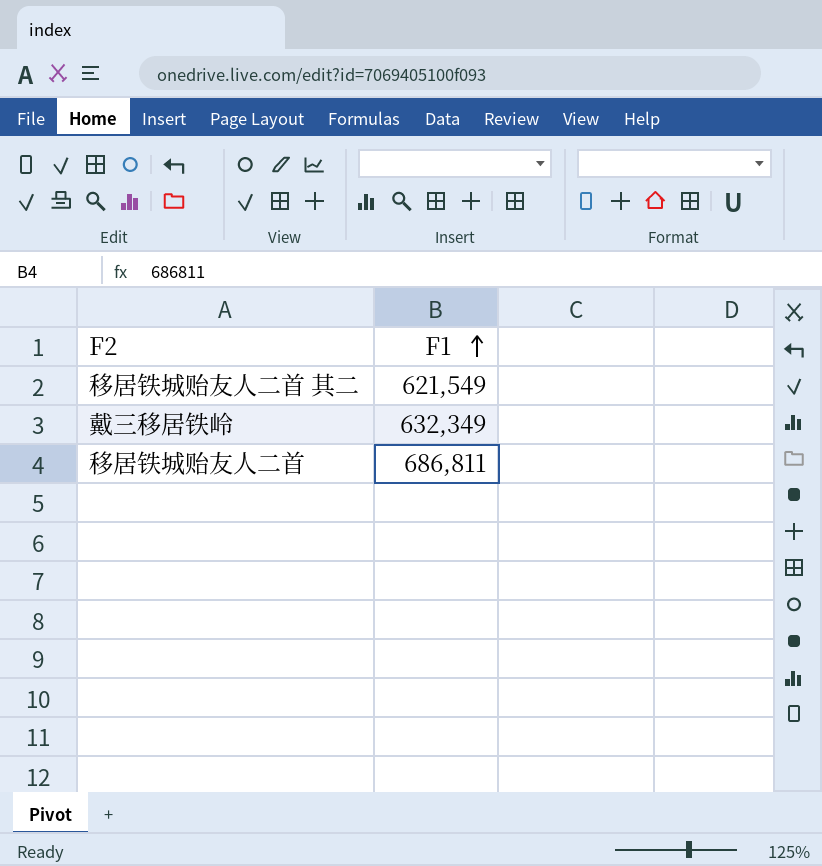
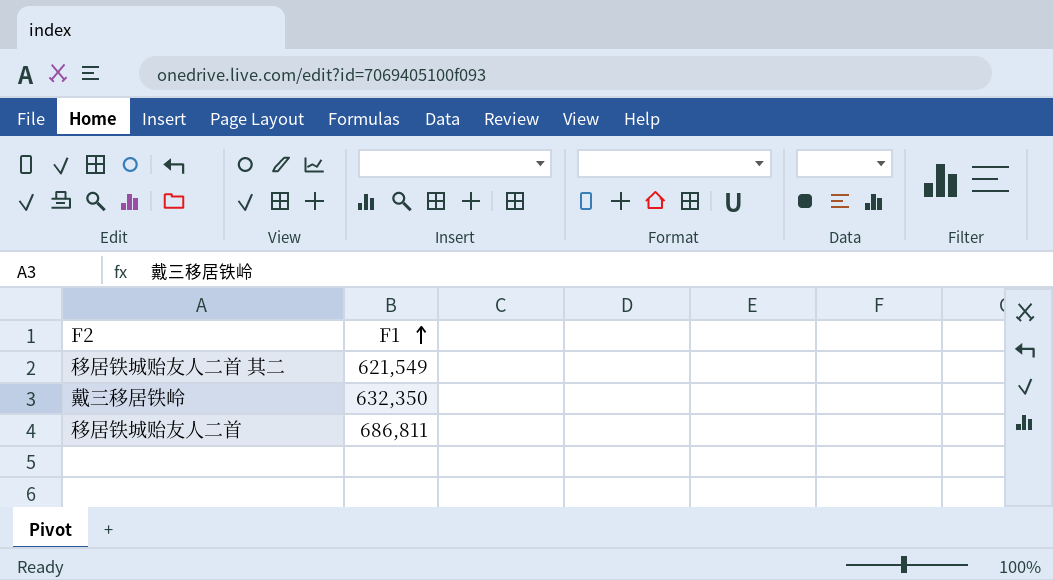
戴三移居铁岭 | F1: 632,349 -> 632,350

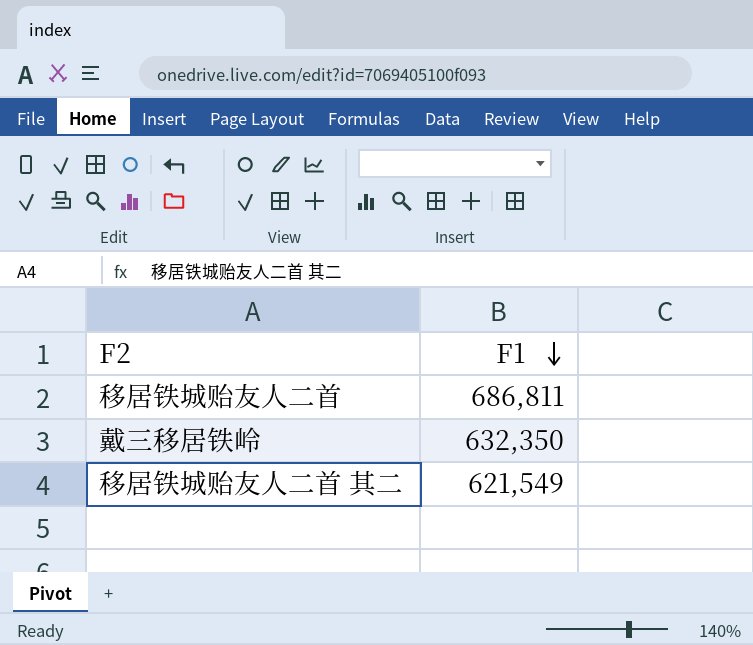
row order: F1 ascending -> F1 descending

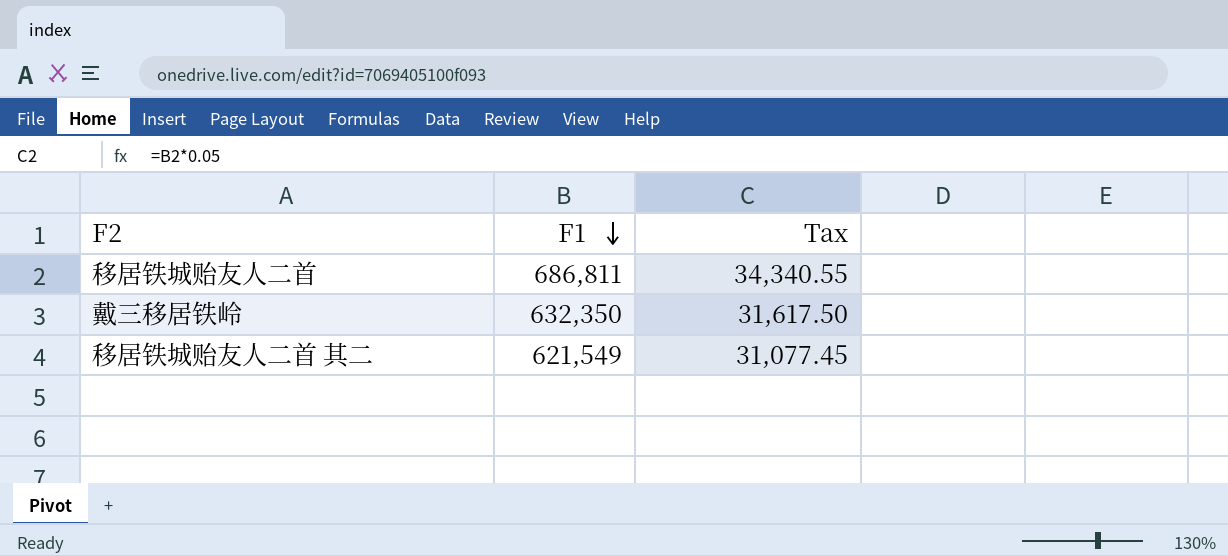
column Tax | formula: none -> [F1] * 0.05

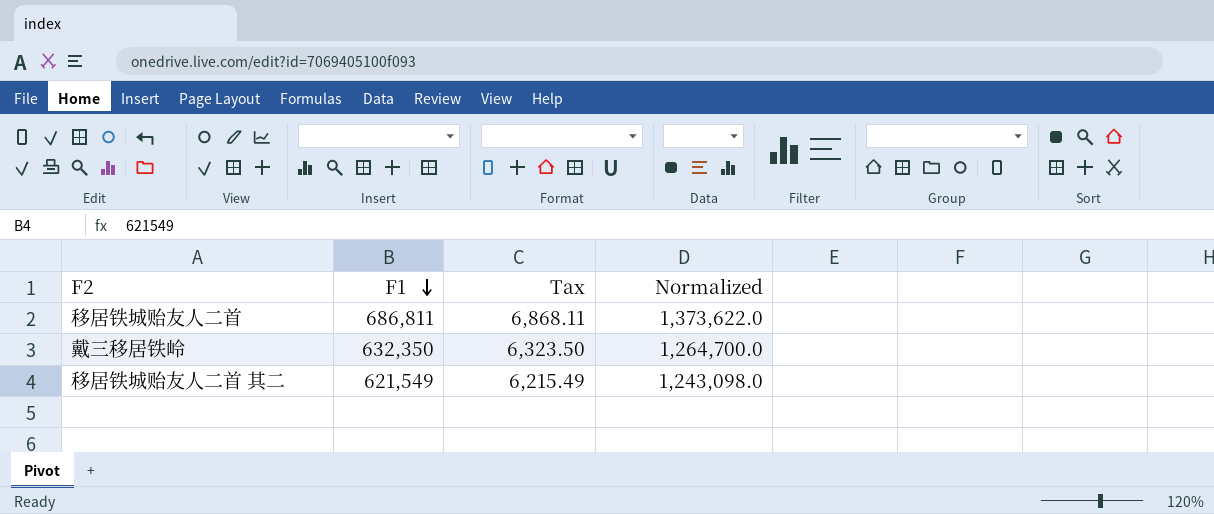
column Tax | formula: [F1] * 0.05 -> [F1] * 0.01
column Normalized | formula: none -> [F1] * 2

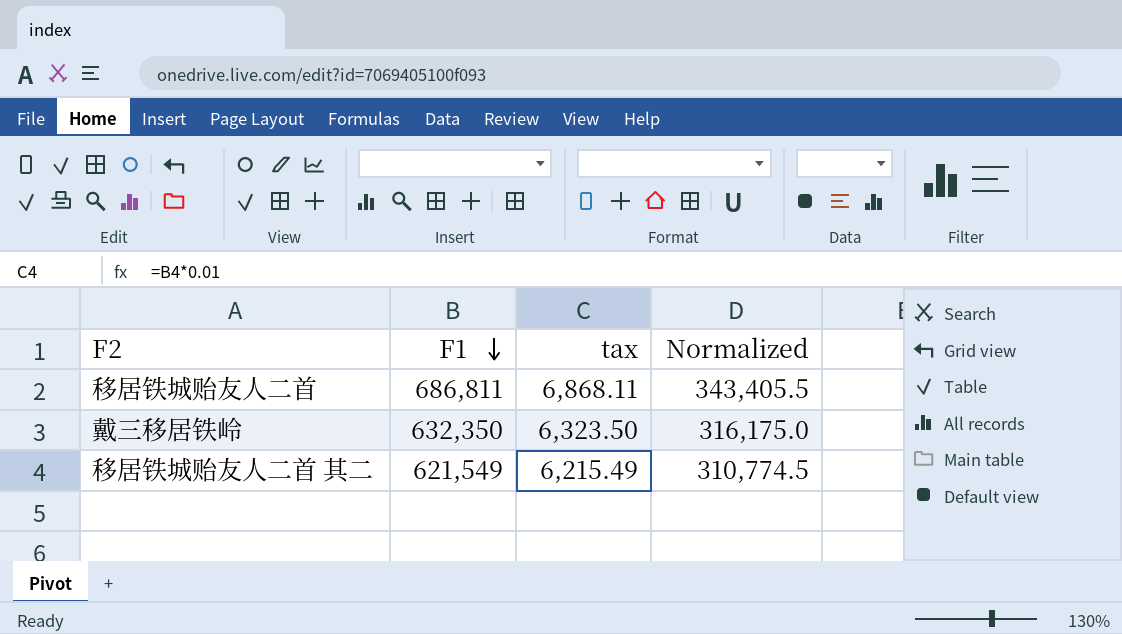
column name: Tax -> tax
column Normalized | formula: [F1] * 2 -> [F1] * 0.5

